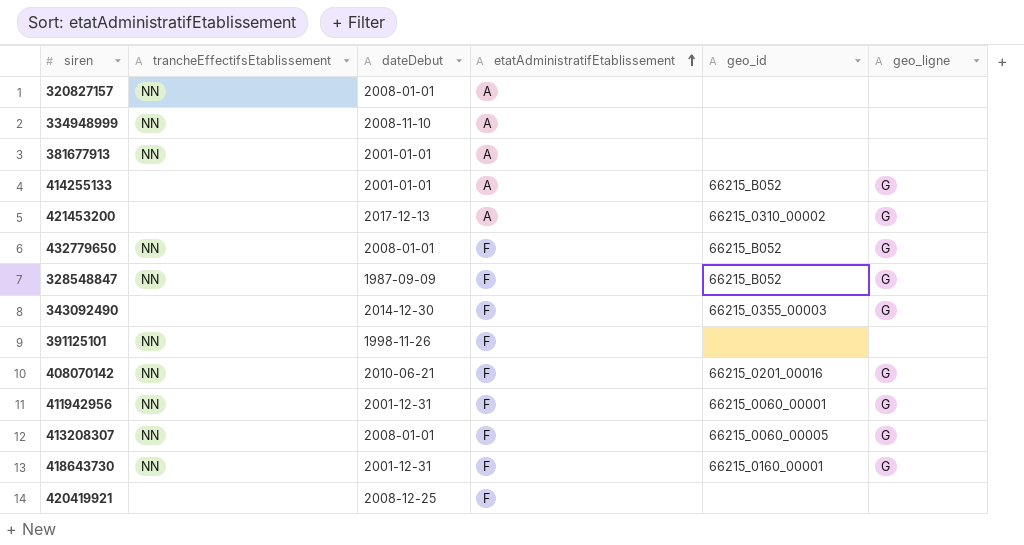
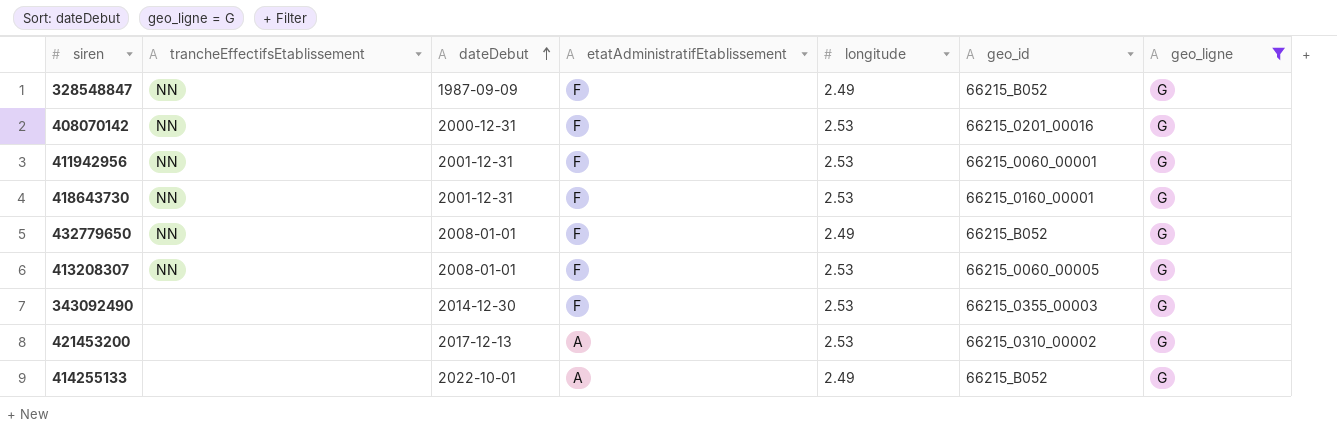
filter: none -> geo_ligne = G
row order: etatAdministratifEtablissement ascending -> dateDebut ascending
column longitude | position: none -> 5
408070142 | dateDebut: 2010-06-21 -> 2000-12-31
414255133 | dateDebut: 2001-01-01 -> 2022-10-01

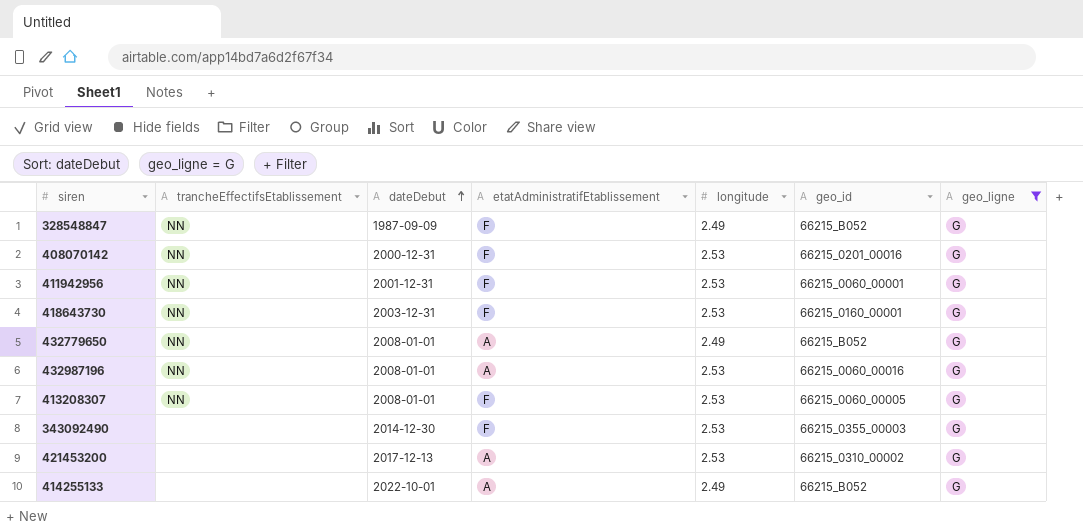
418643730 | dateDebut: 2001-12-31 -> 2003-12-31
432779650 | etatAdministratifEtablissement: F -> A
row 432987196: none -> NN | 2008-01-01 | A | 2.53 | 66215_0060_00016 | G

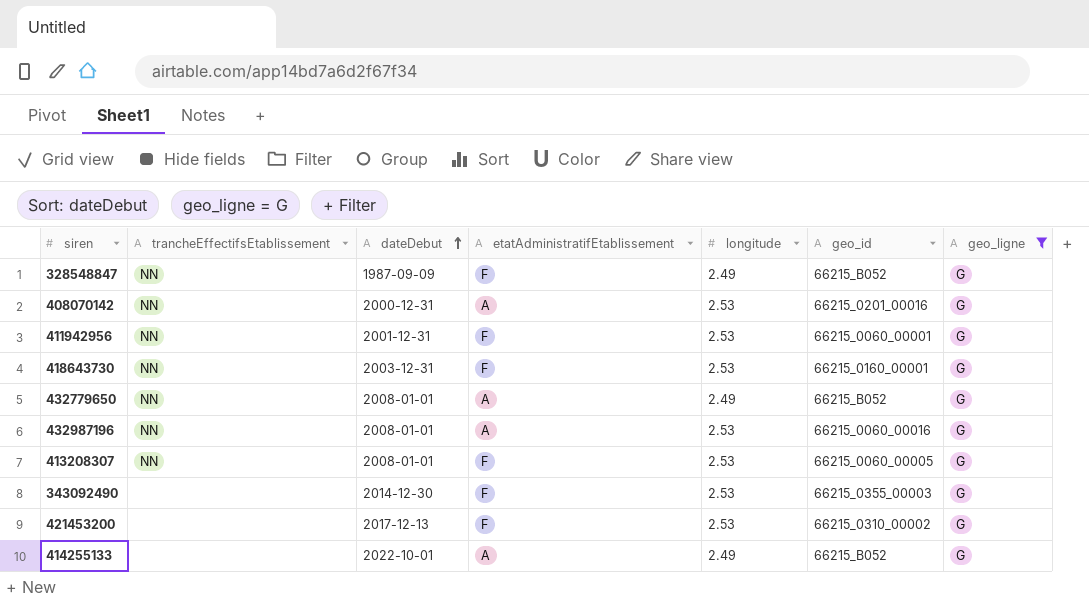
408070142 | etatAdministratifEtablissement: F -> A
421453200 | etatAdministratifEtablissement: A -> F

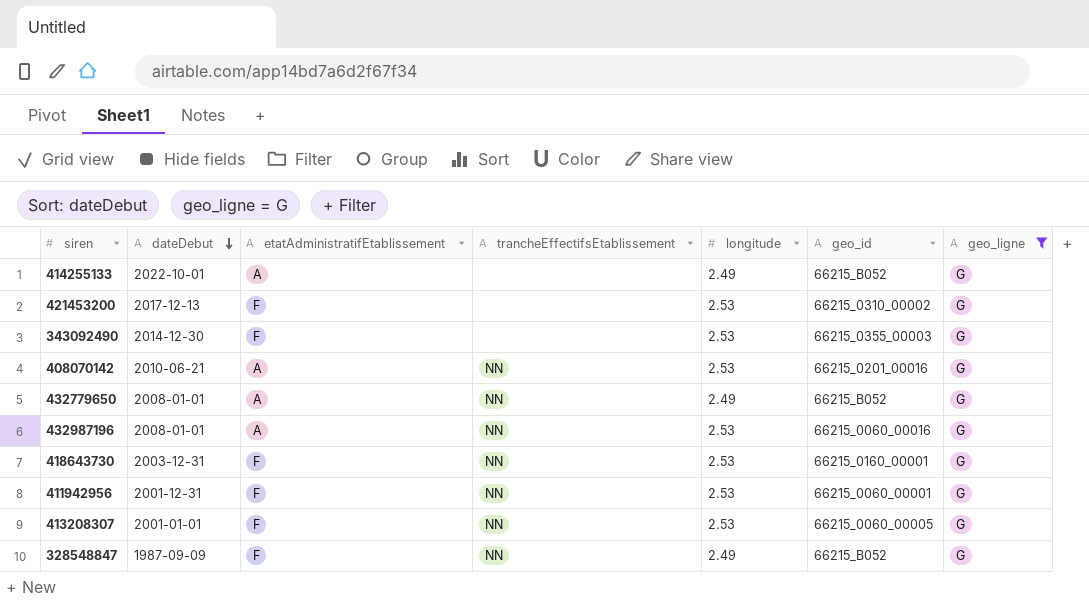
row order: dateDebut ascending -> dateDebut descending
column trancheEffectifsEtablissement | position: 2 -> 4
408070142 | dateDebut: 2000-12-31 -> 2010-06-21
413208307 | dateDebut: 2008-01-01 -> 2001-01-01

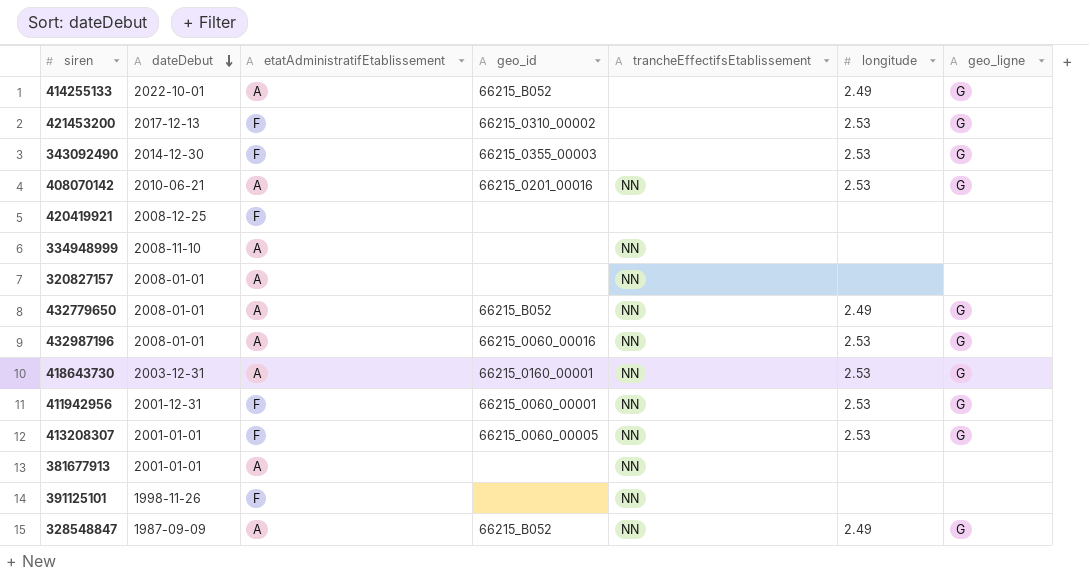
filter: geo_ligne = G -> none
column geo_id | position: 6 -> 4
418643730 | etatAdministratifEtablissement: F -> A
328548847 | etatAdministratifEtablissement: F -> A

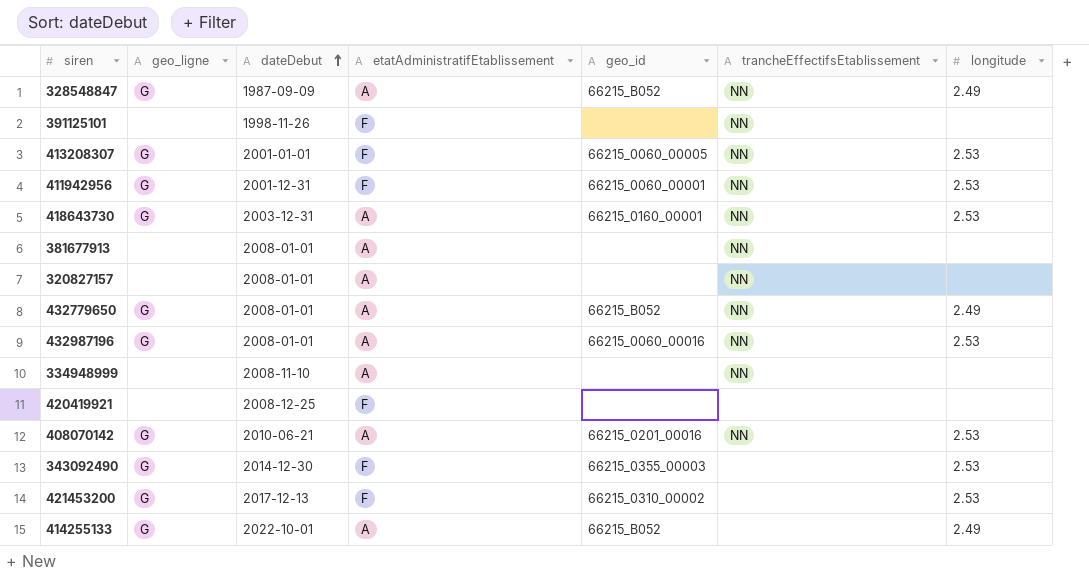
row order: dateDebut descending -> dateDebut ascending
column geo_ligne | position: 7 -> 2
381677913 | dateDebut: 2001-01-01 -> 2008-01-01

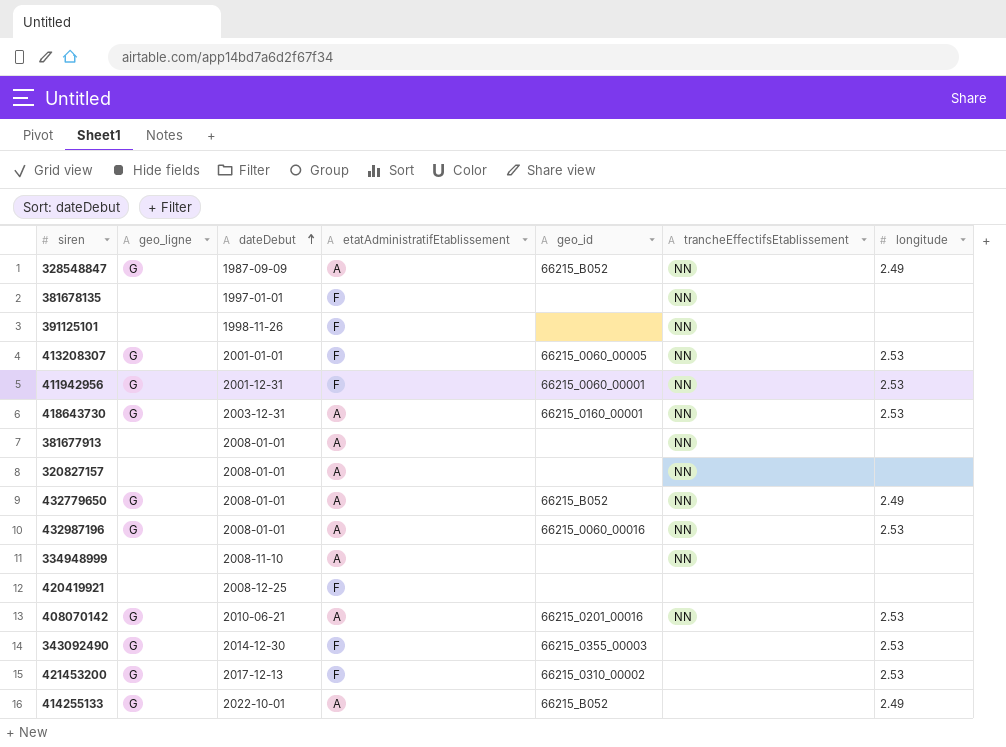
row 381678135: none -> none | 1997-01-01 | F | none | NN | none

